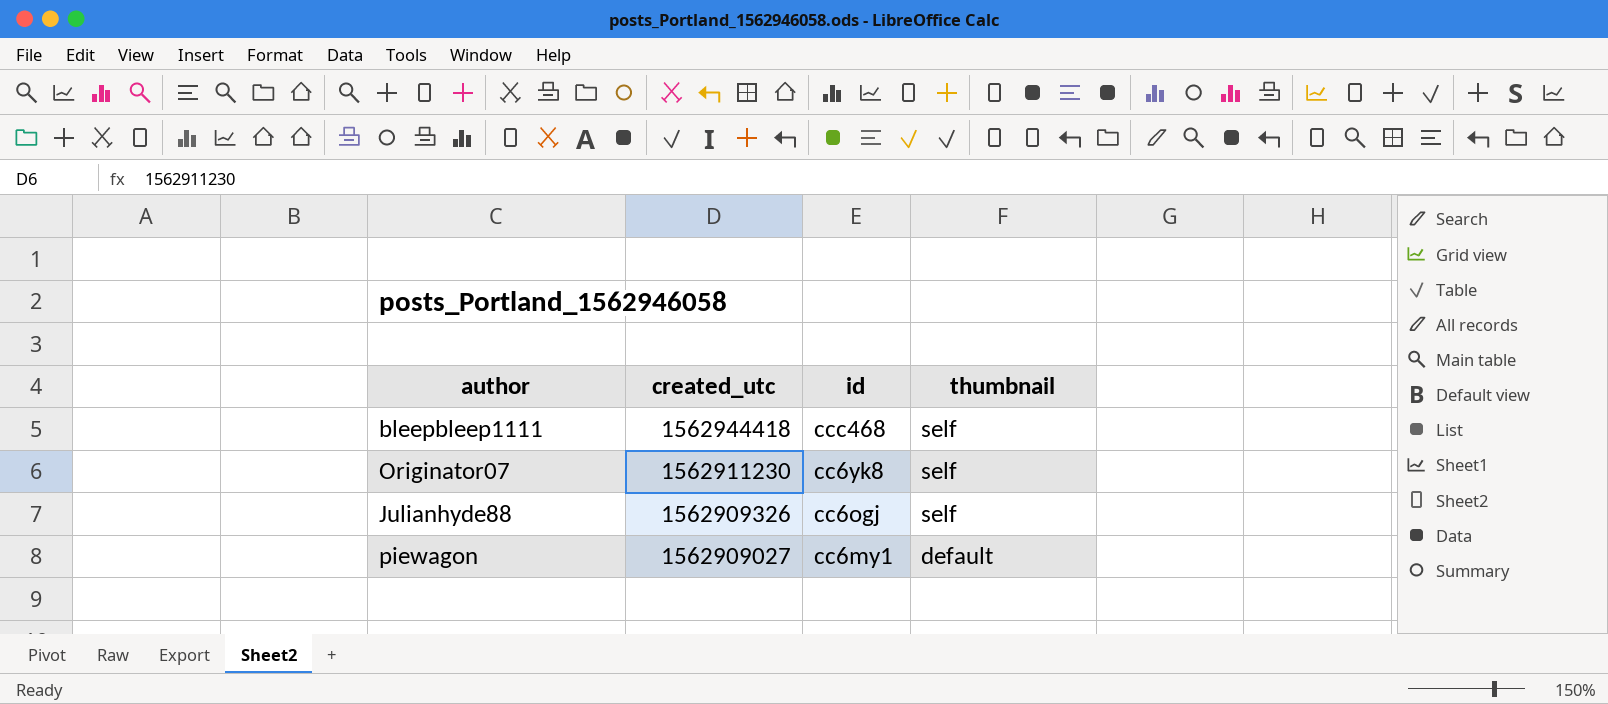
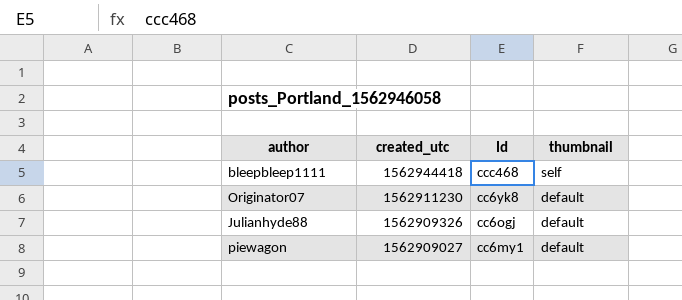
column name: id -> Id
Originator07 | thumbnail: self -> default
Julianhyde88 | thumbnail: self -> default

